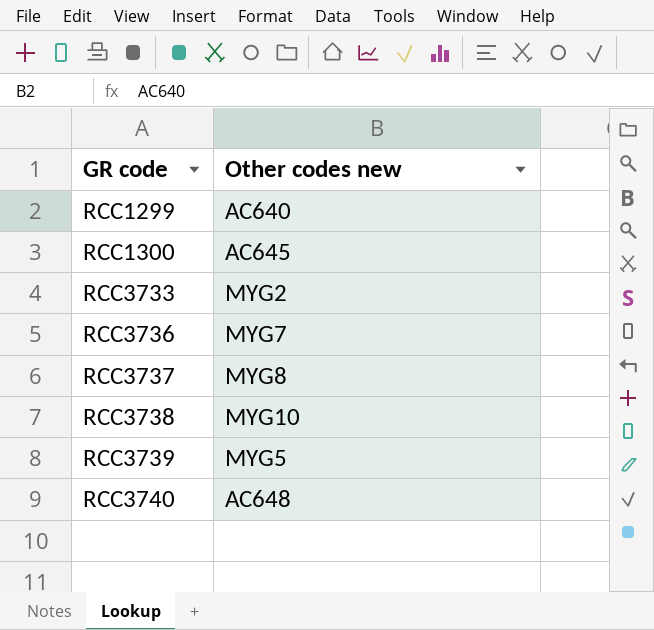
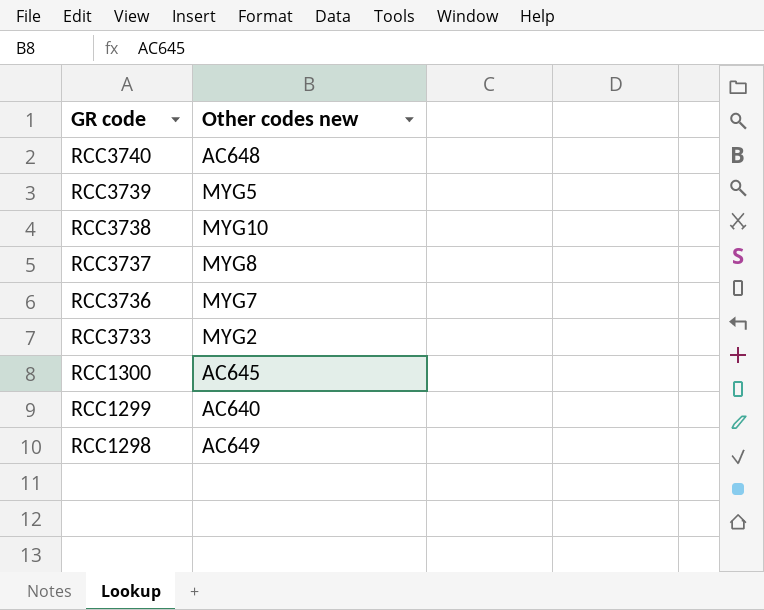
row order: GR code ascending -> GR code descending
row RCC1298: none -> AC649

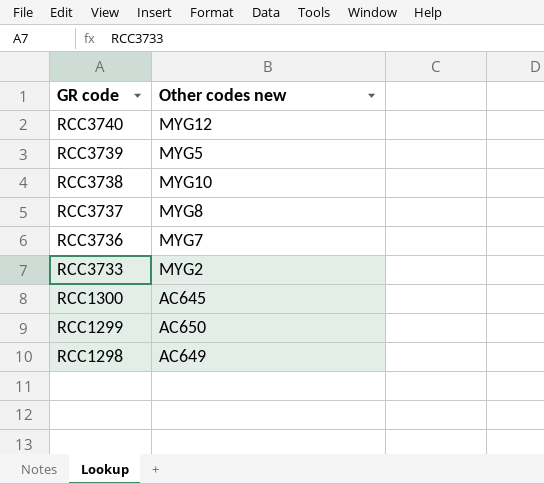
RCC3740 | Other codes new: AC648 -> MYG12
RCC1299 | Other codes new: AC640 -> AC650

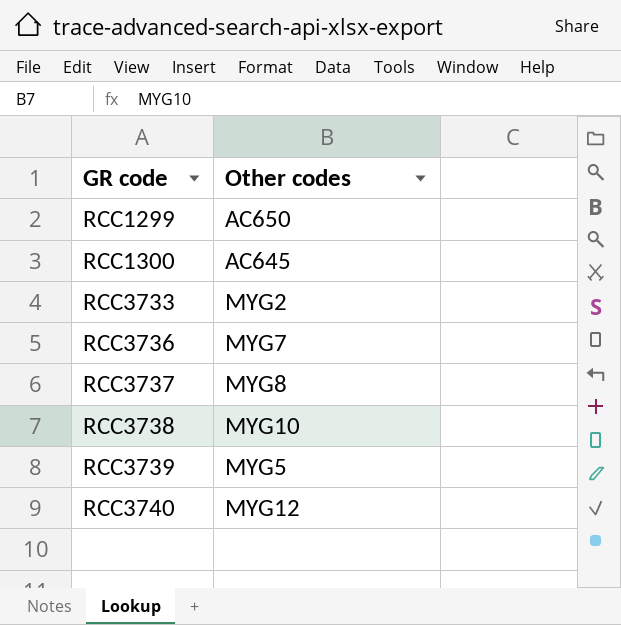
row order: GR code descending -> GR code ascending
column name: Other codes new -> Other codes
row RCC1298: AC649 -> none

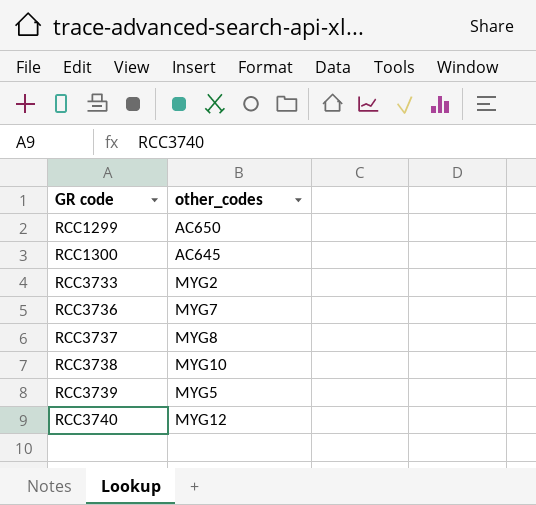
column name: Other codes -> other_codes

